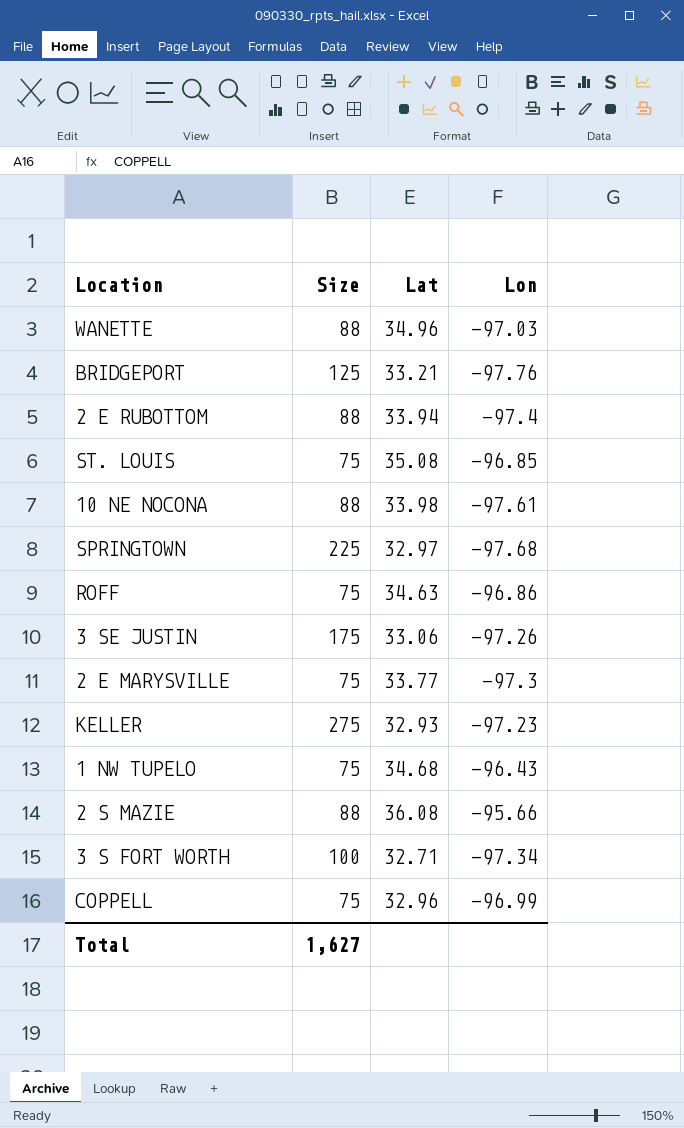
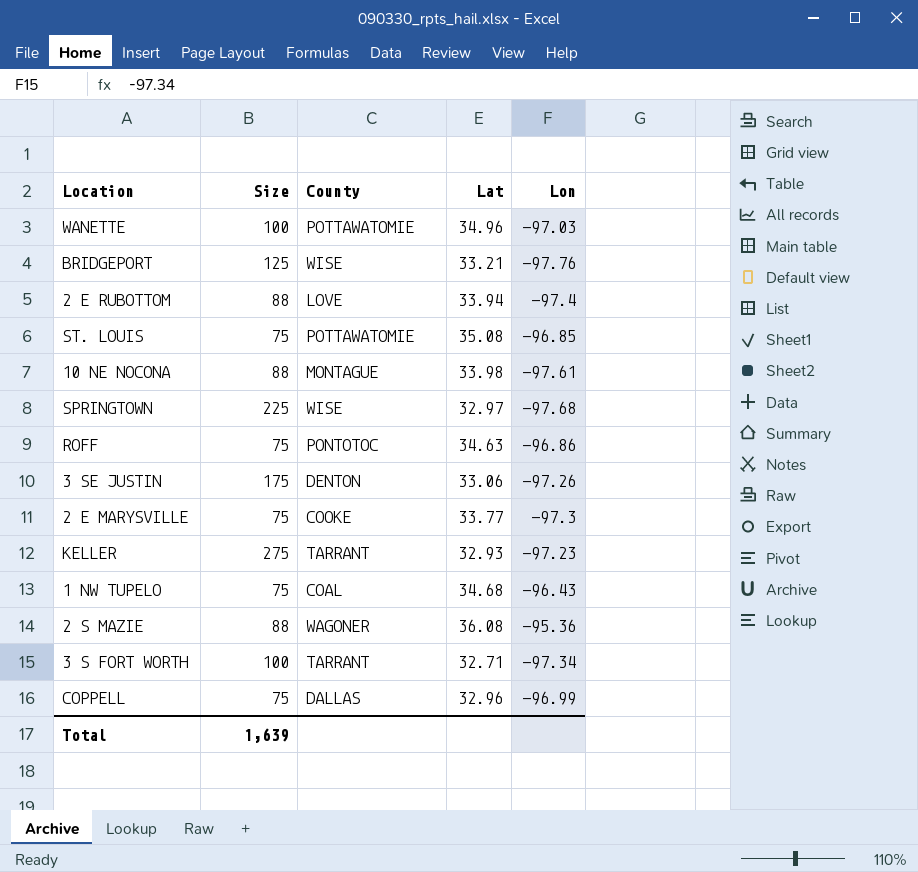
column County | position: none -> 3
WANETTE | Size: 88 -> 100
2 S MAZIE | Lon: -95.66 -> -95.36
Total | Size: 1,627 -> 1,639

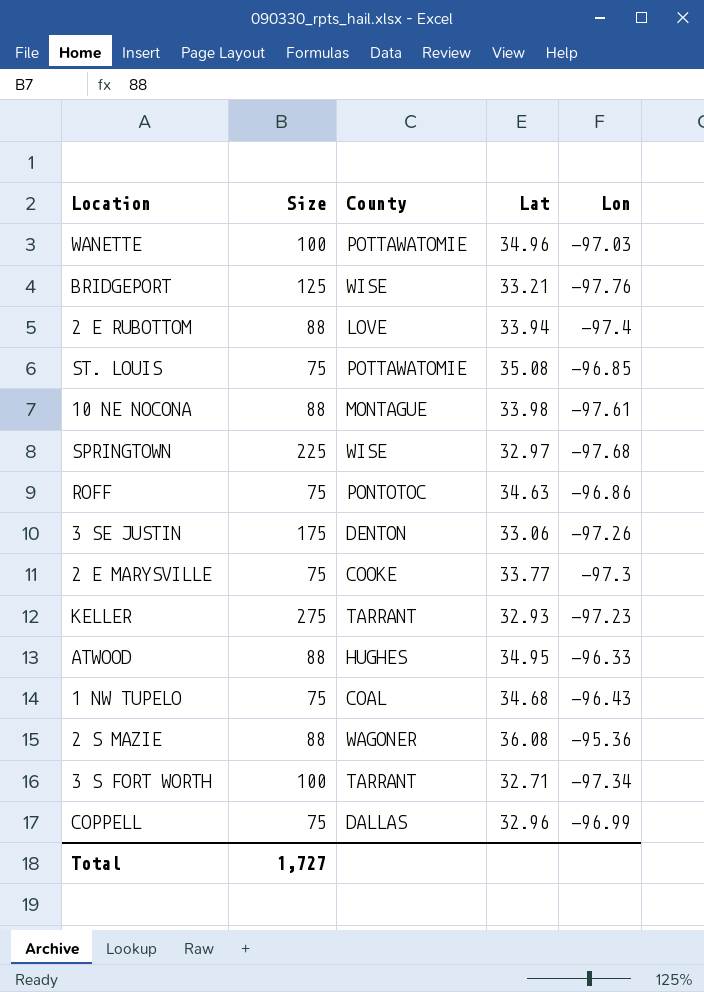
row ATWOOD: none -> 88 | HUGHES | 34.95 | -96.33
Total | Size: 1,639 -> 1,727

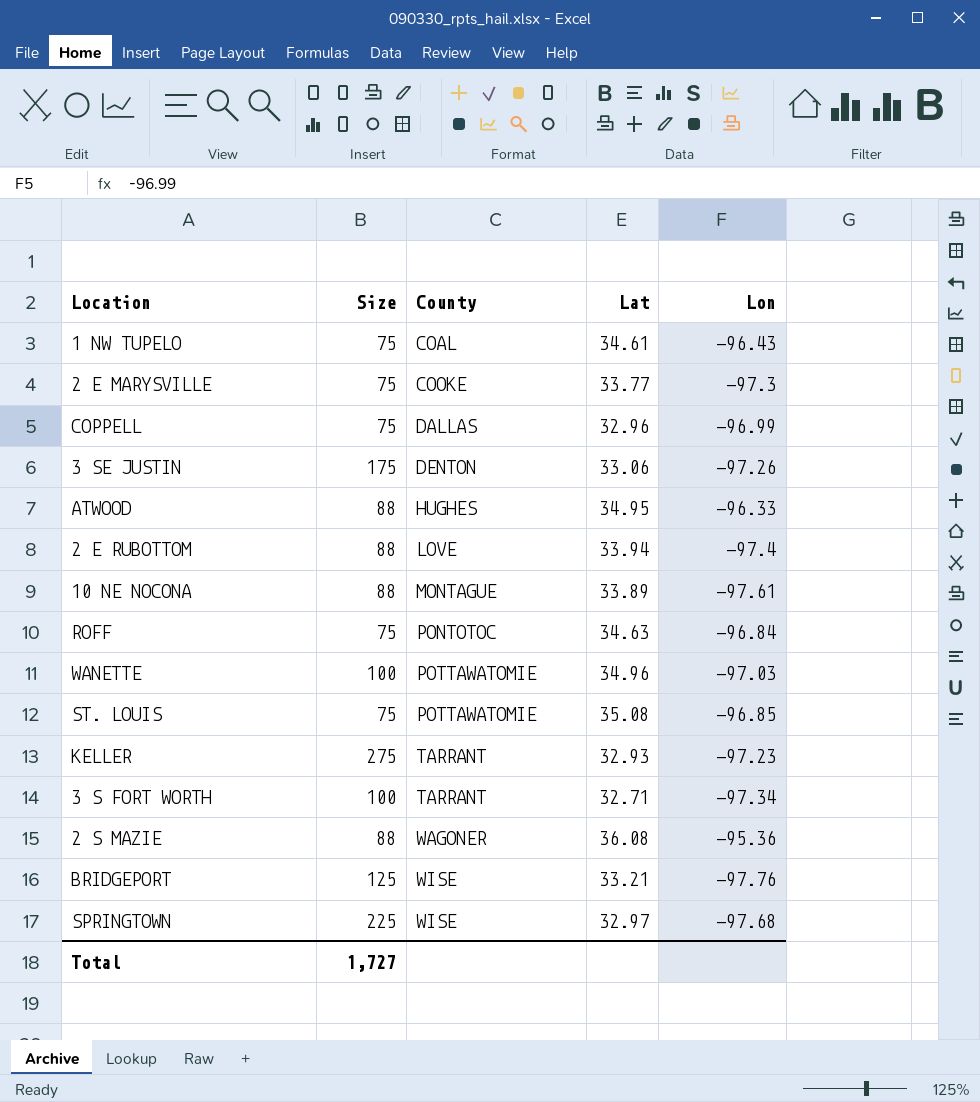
row order: none -> County ascending
1 NW TUPELO | Lat: 34.68 -> 34.61
10 NE NOCONA | Lat: 33.98 -> 33.89
ROFF | Lon: -96.86 -> -96.84

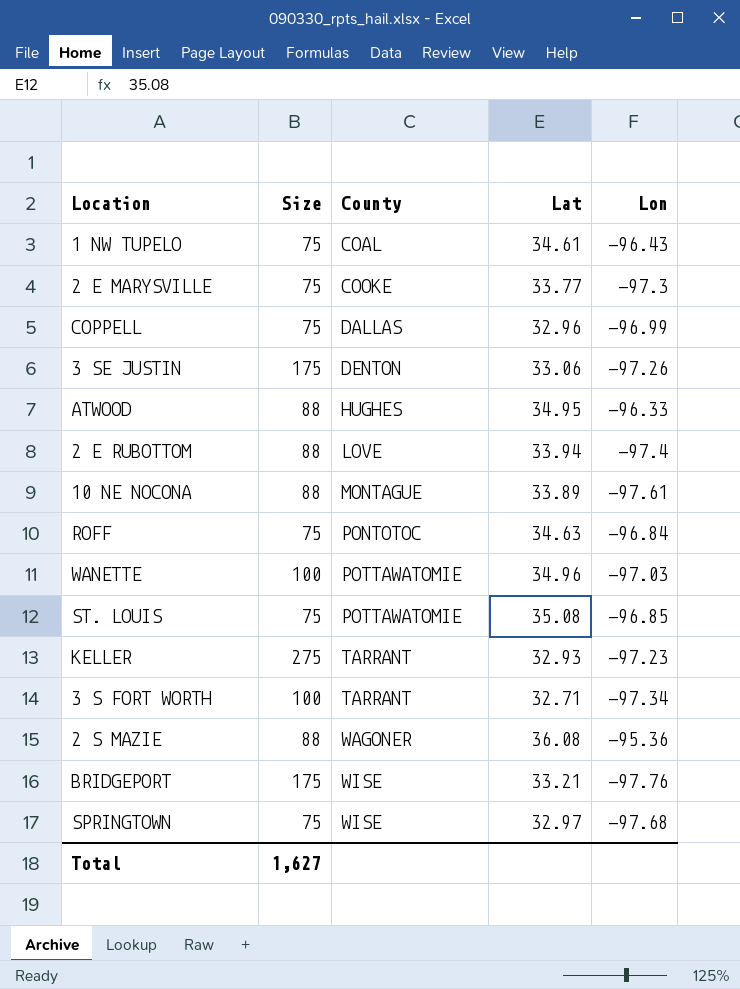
BRIDGEPORT | Size: 125 -> 175
SPRINGTOWN | Size: 225 -> 75
Total | Size: 1,727 -> 1,627

